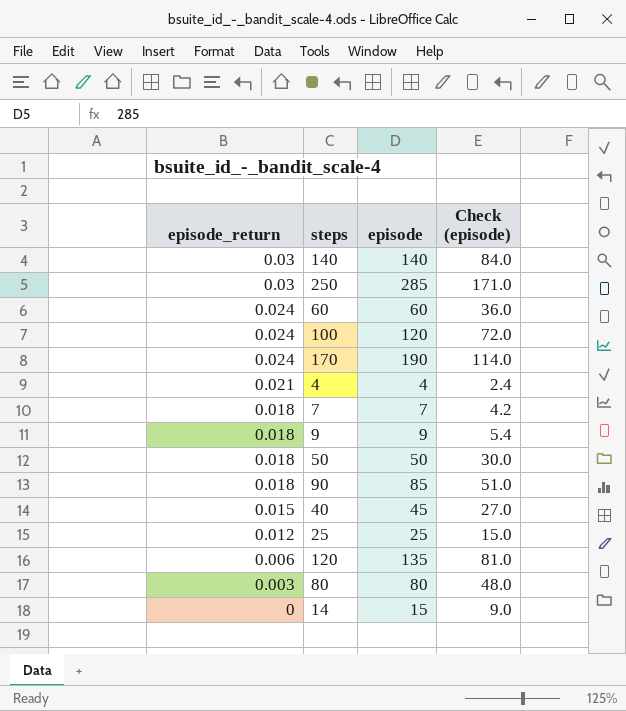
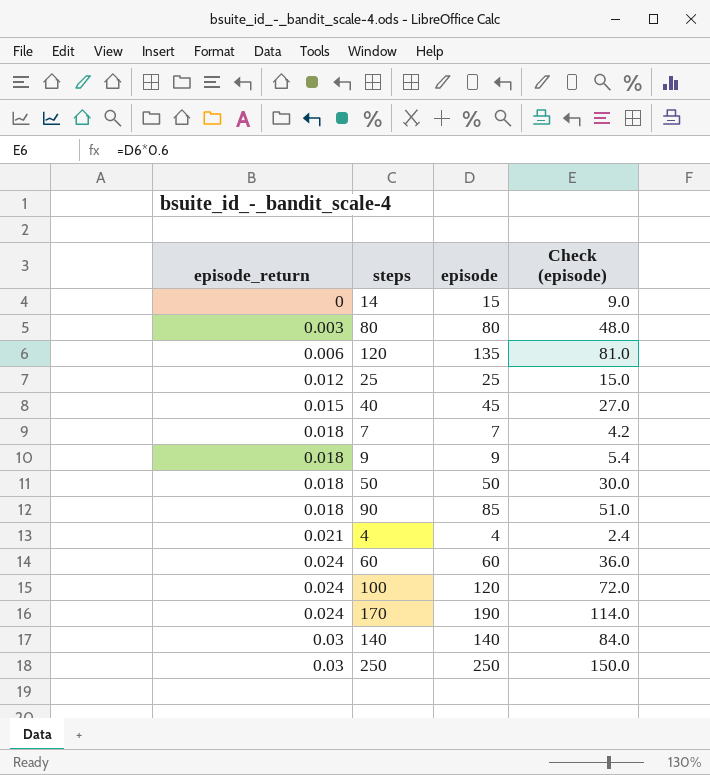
row order: episode_return descending -> episode_return ascending
250 | episode: 285 -> 250
250 | Check (episode): 171.0 -> 150.0

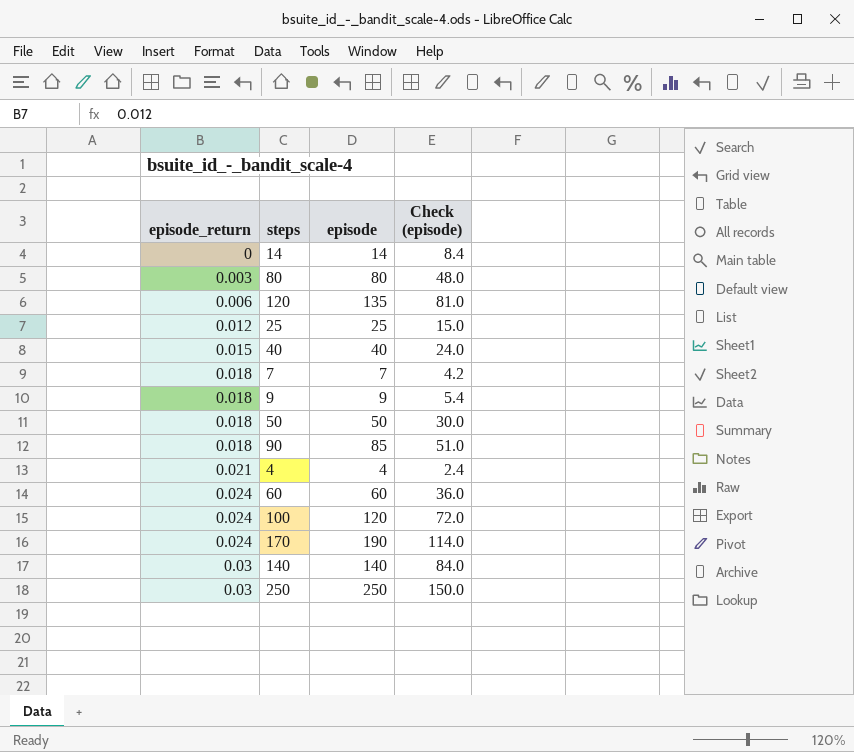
14 | episode: 15 -> 14
14 | Check (episode): 9.0 -> 8.4
40 | episode: 45 -> 40
40 | Check (episode): 27.0 -> 24.0

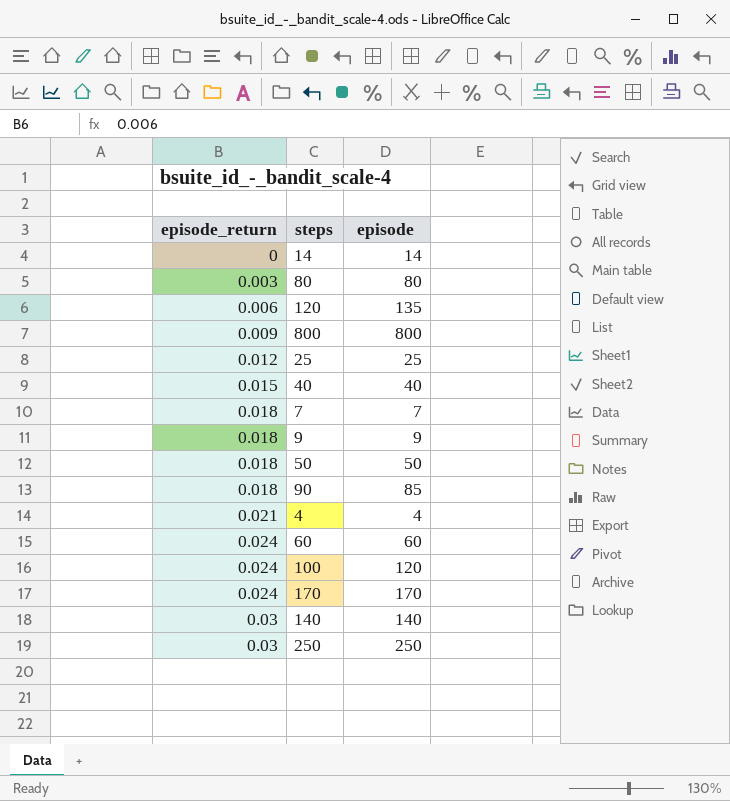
column Check (episode) | formula: [episode] * 0.6 -> none
row 800: none -> 0.009 | 800
170 | episode: 190 -> 170

